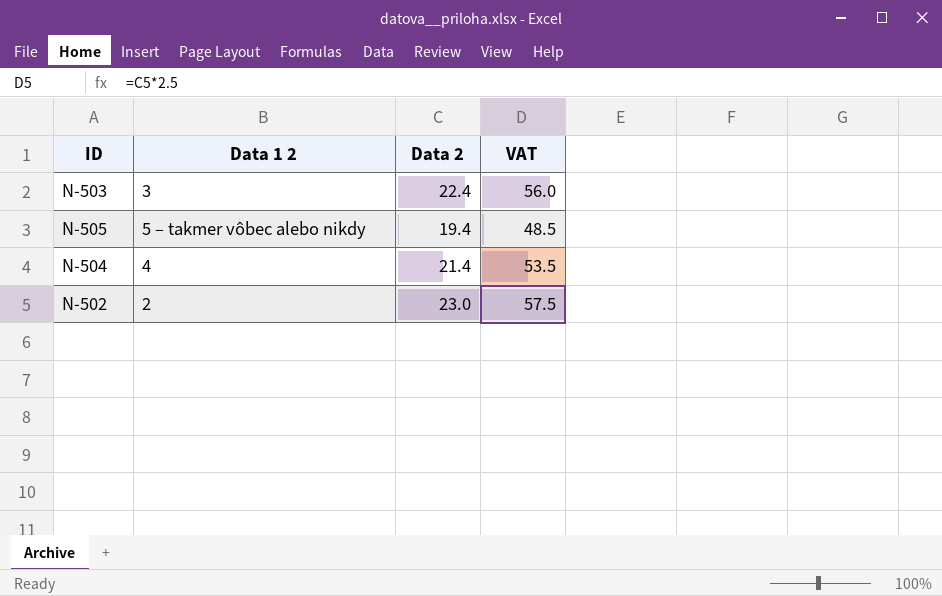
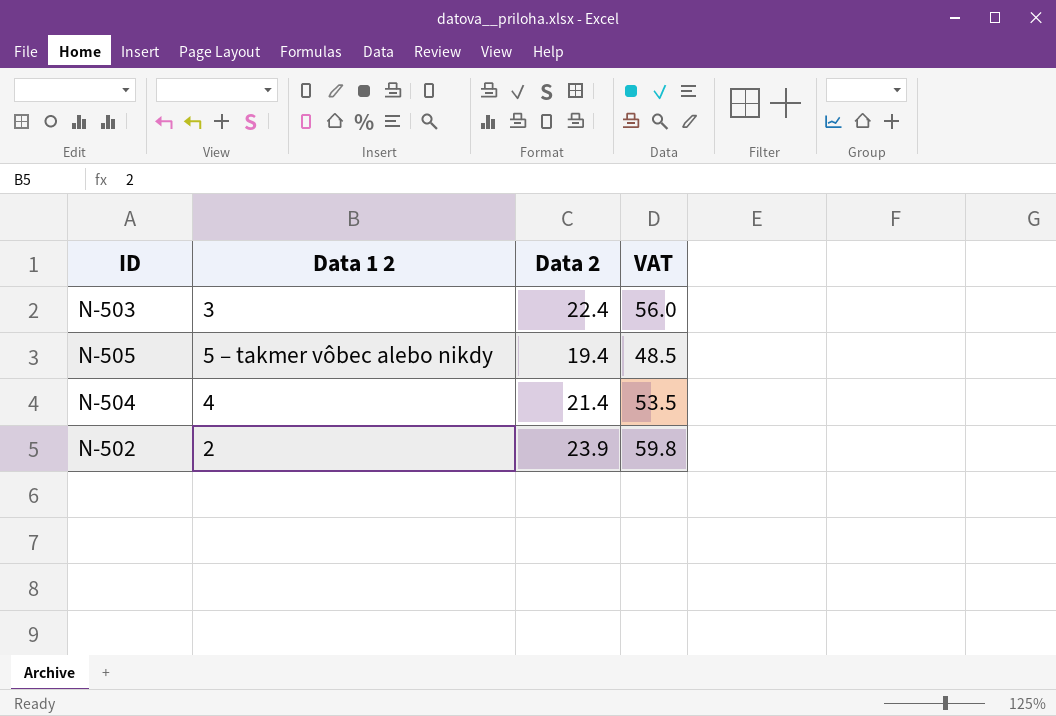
N-502 | Data 2: 23.0 -> 23.9
N-502 | VAT: 57.5 -> 59.8

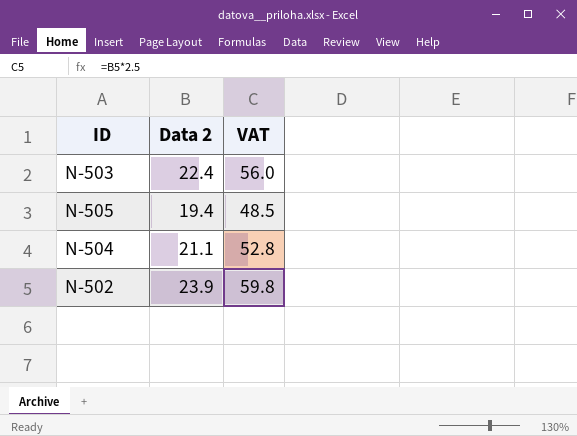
column Data 1 2 | position: 2 -> none
N-504 | Data 2: 21.4 -> 21.1
N-504 | VAT: 53.5 -> 52.8

